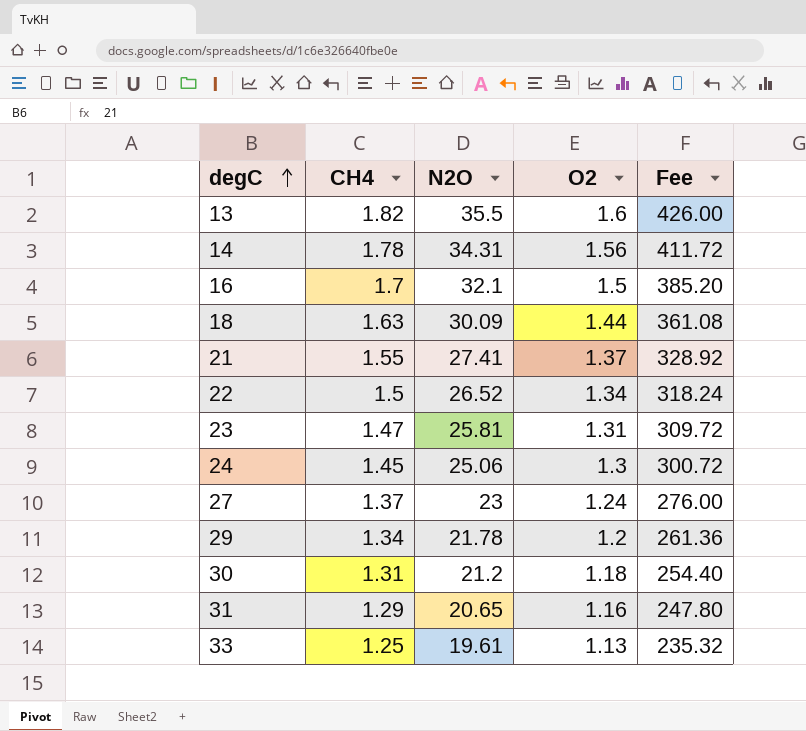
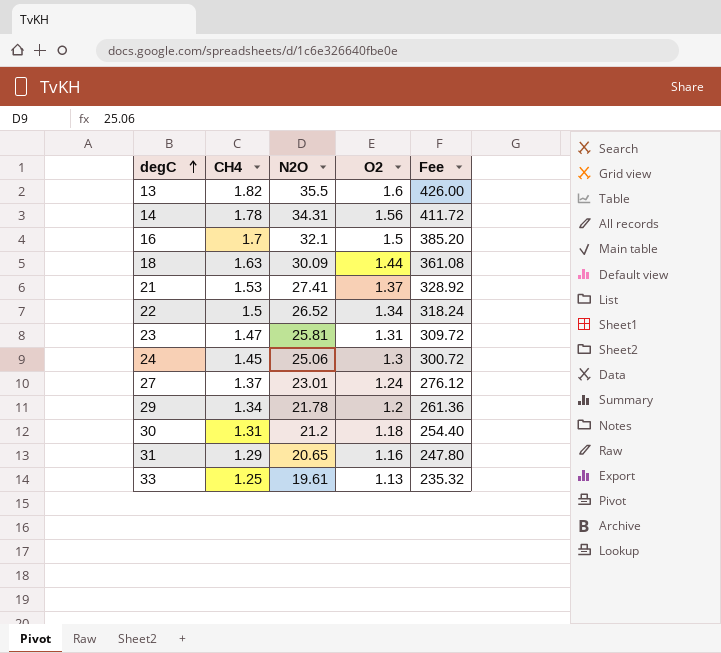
21 | CH4: 1.55 -> 1.53
27 | N2O: 23 -> 23.01
27 | Fee: 276.00 -> 276.12

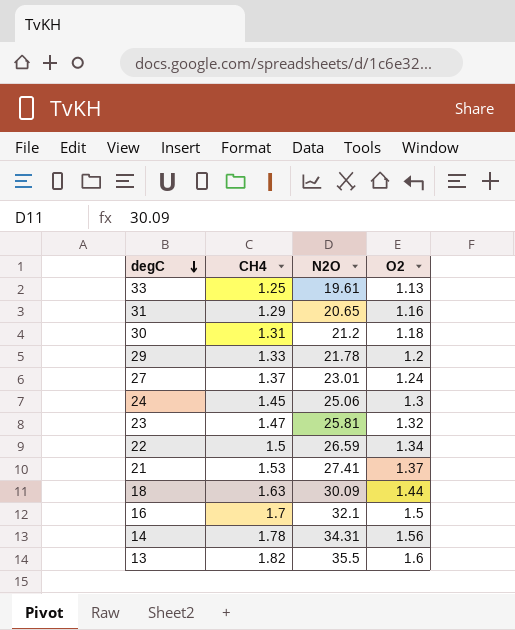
row order: degC ascending -> degC descending
column Fee | formula: [N2O] * 12 -> none
29 | CH4: 1.34 -> 1.33
23 | O2: 1.31 -> 1.32
22 | N2O: 26.52 -> 26.59

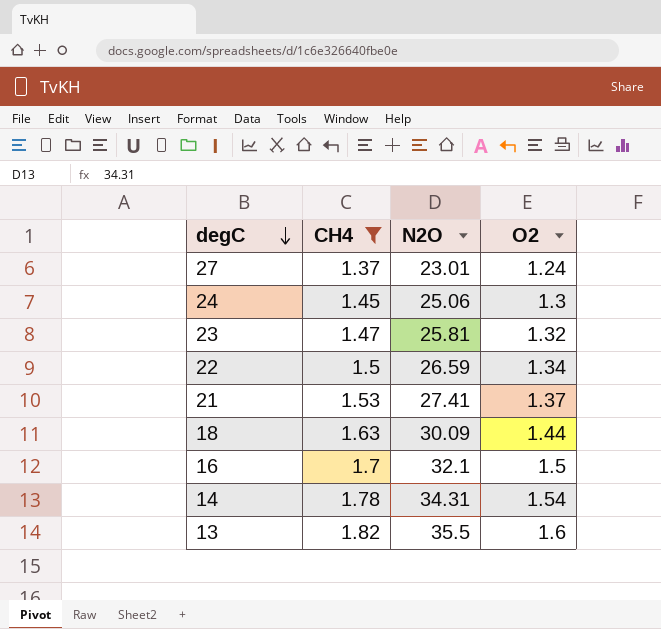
filter: none -> CH4 >= 1.37
14 | O2: 1.56 -> 1.54

